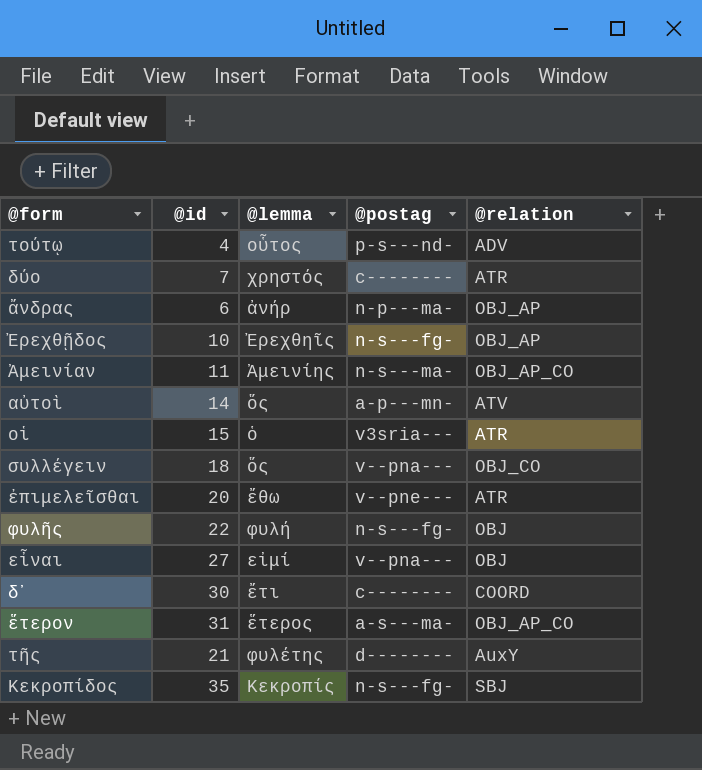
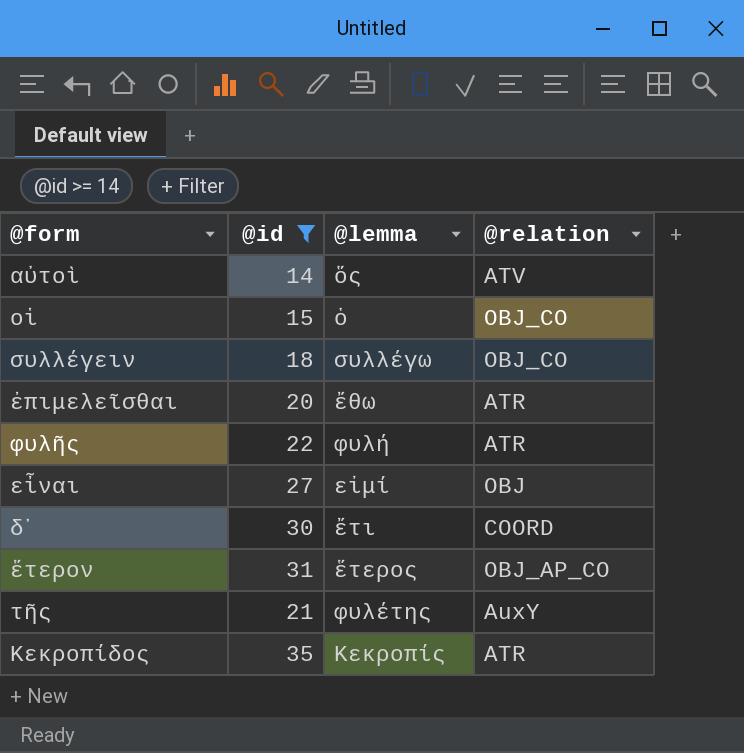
filter: none -> @id >= 14
column @postag | position: 4 -> none
οἱ | @relation: ATR -> OBJ_CO
συλλέγειν | @lemma: ὅς -> συλλέγω
φυλῆς | @relation: OBJ -> ATR
Κεκροπίδος | @relation: SBJ -> ATR

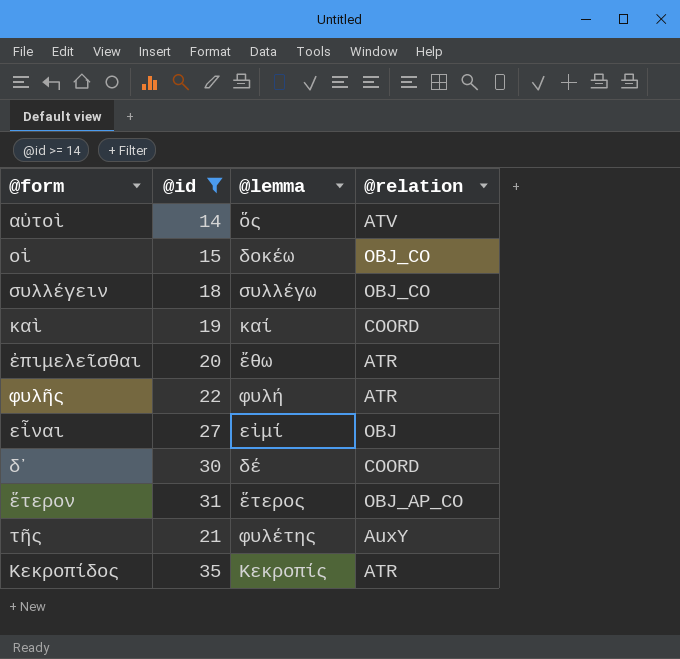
οἱ | @lemma: ὁ -> δοκέω
row καὶ: none -> 19 | καί | COORD
δ᾽ | @lemma: ἔτι -> δέ

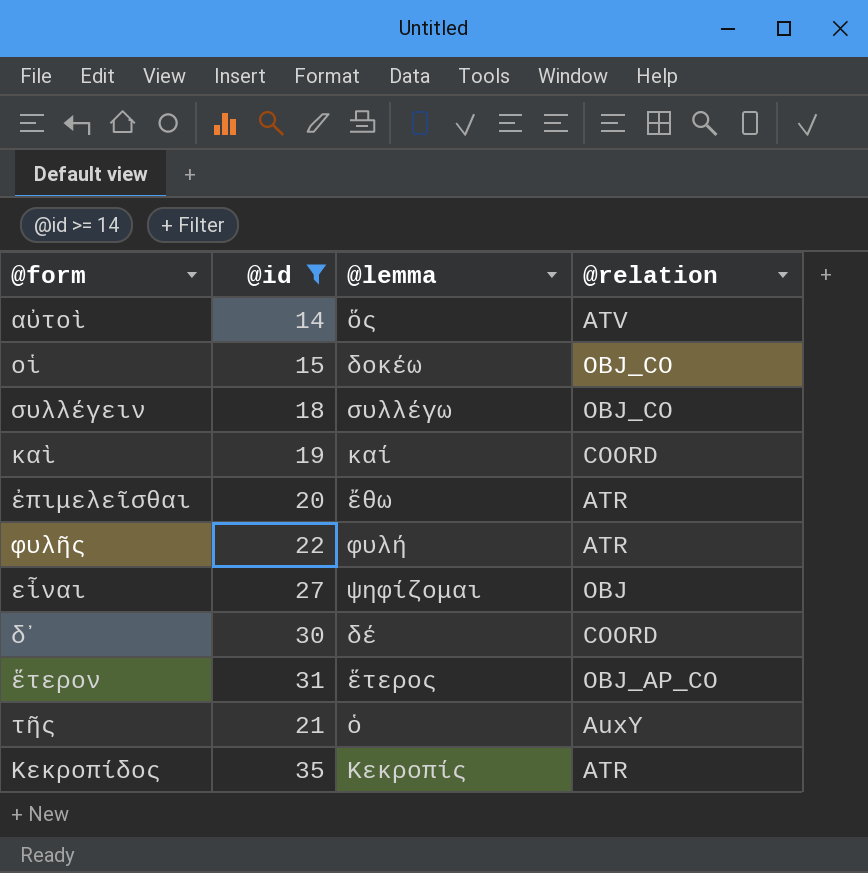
εἶναι | @lemma: εἰμί -> ψηφίζομαι
τῆς | @lemma: φυλέτης -> ὁ

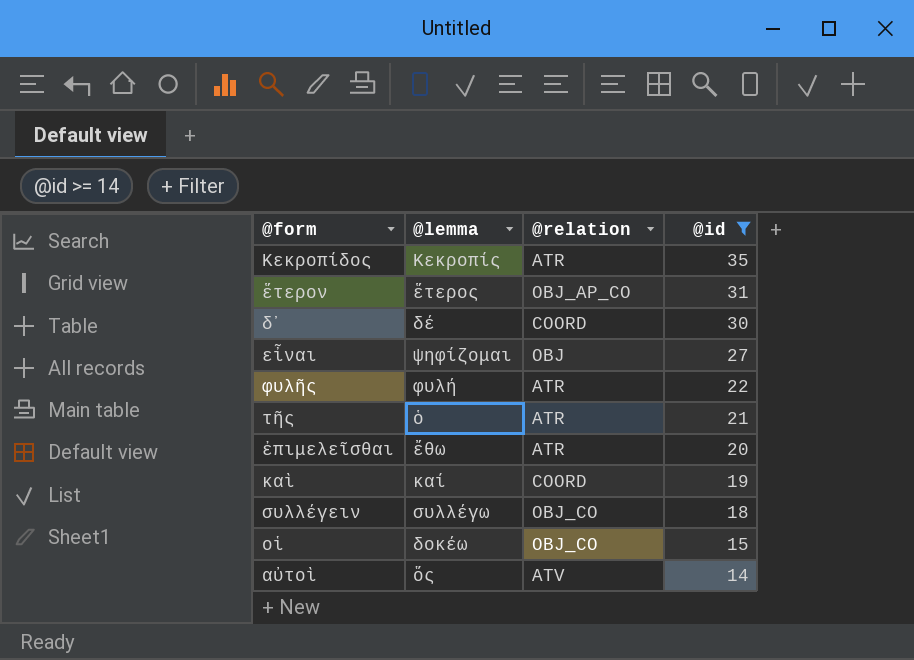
row order: none -> @id descending
column @id | position: 2 -> 4
τῆς | @relation: AuxY -> ATR

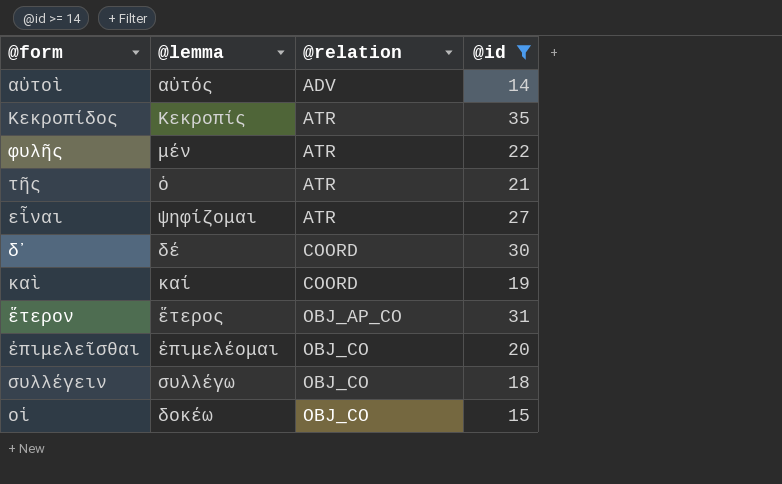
row order: @id descending -> @relation ascending
αὐτοὶ | @lemma: ὅς -> αὐτός
αὐτοὶ | @relation: ATV -> ADV
φυλῆς | @lemma: φυλή -> μέν
εἶναι | @relation: OBJ -> ATR
ἐπιμελεῖσθαι | @lemma: ἔθω -> ἐπιμελέομαι
ἐπιμελεῖσθαι | @relation: ATR -> OBJ_CO

